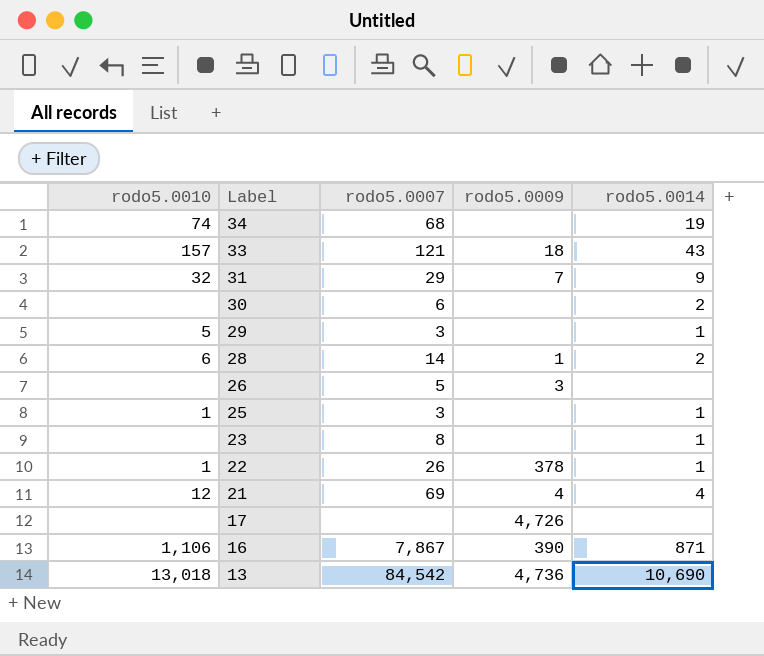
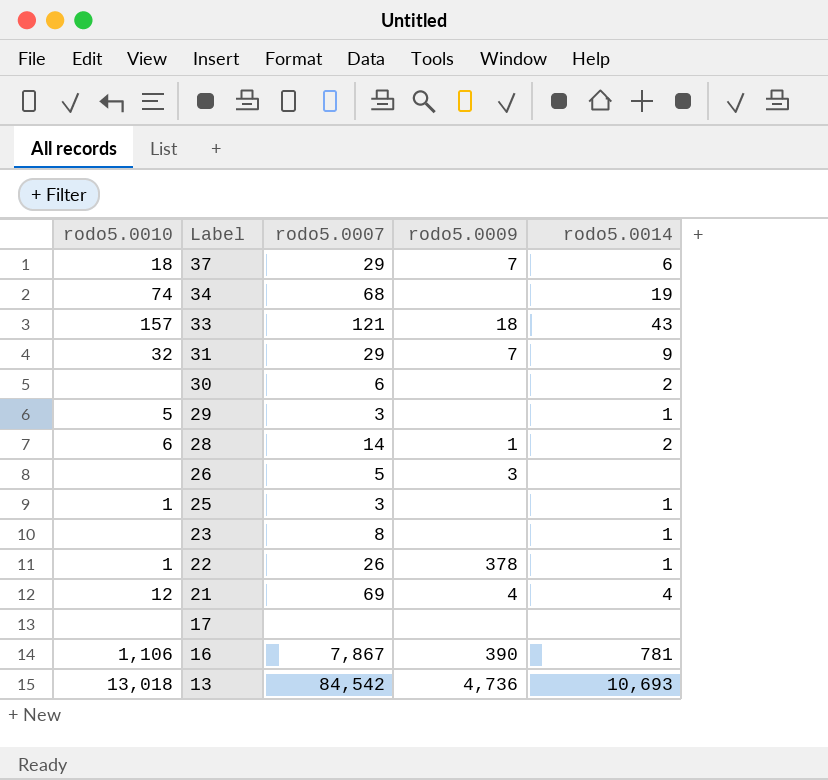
row 37: none -> 18 | 29 | 7 | 6
17 | rodo5.0009: 4,726 -> none
16 | rodo5.0014: 871 -> 781
13 | rodo5.0014: 10,690 -> 10,693

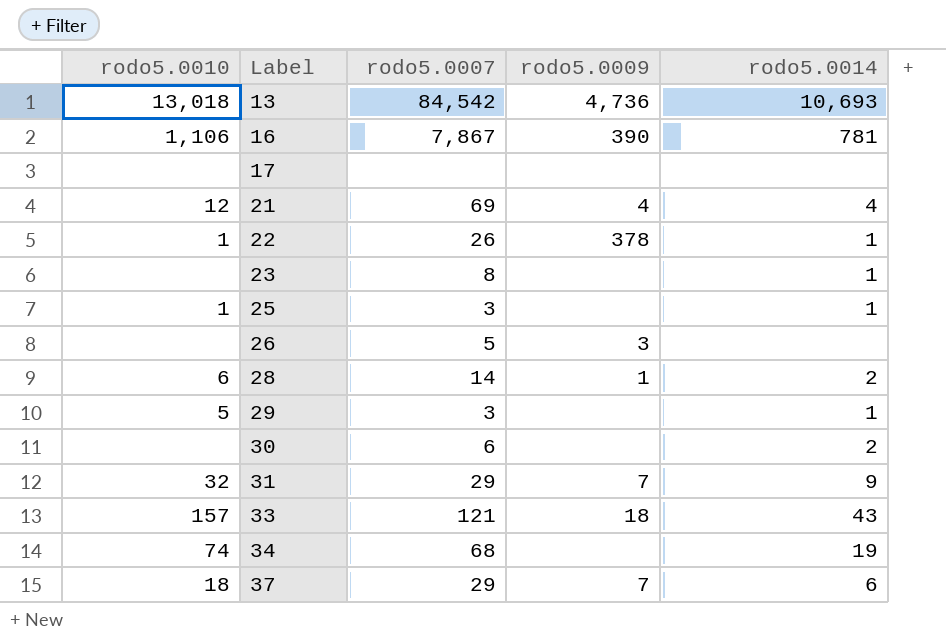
row order: Label descending -> Label ascending

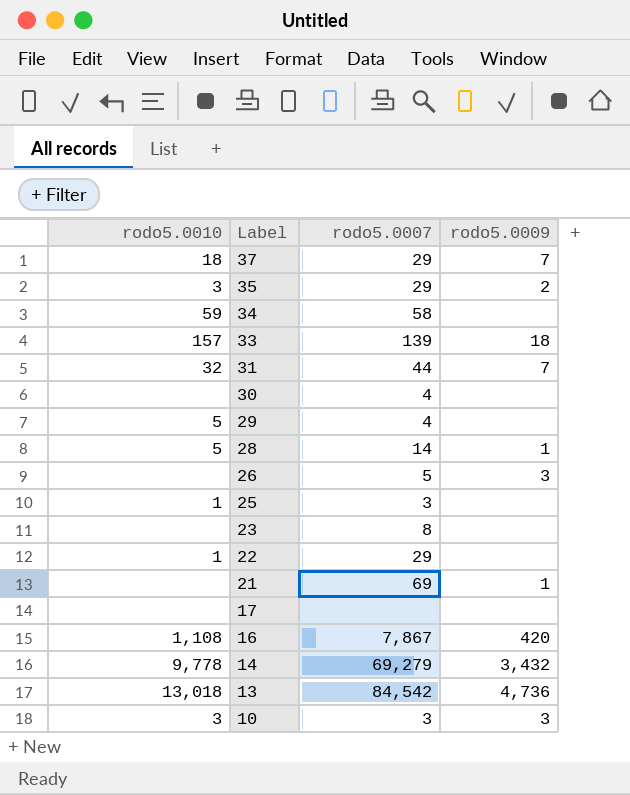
row order: Label ascending -> Label descending
column rodo5.0014 | position: 5 -> none
row 35: none -> 3 | 29 | 2
34 | rodo5.0010: 74 -> 59
34 | rodo5.0007: 68 -> 58
33 | rodo5.0007: 121 -> 139
31 | rodo5.0007: 29 -> 44
30 | rodo5.0007: 6 -> 4
29 | rodo5.0007: 3 -> 4
28 | rodo5.0010: 6 -> 5
22 | rodo5.0007: 26 -> 29
22 | rodo5.0009: 378 -> none
21 | rodo5.0010: 12 -> none
21 | rodo5.0009: 4 -> 1
16 | rodo5.0010: 1,106 -> 1,108
16 | rodo5.0009: 390 -> 420
row 14: none -> 9,778 | 69,279 | 3,432
row 10: none -> 3 | 3 | 3

